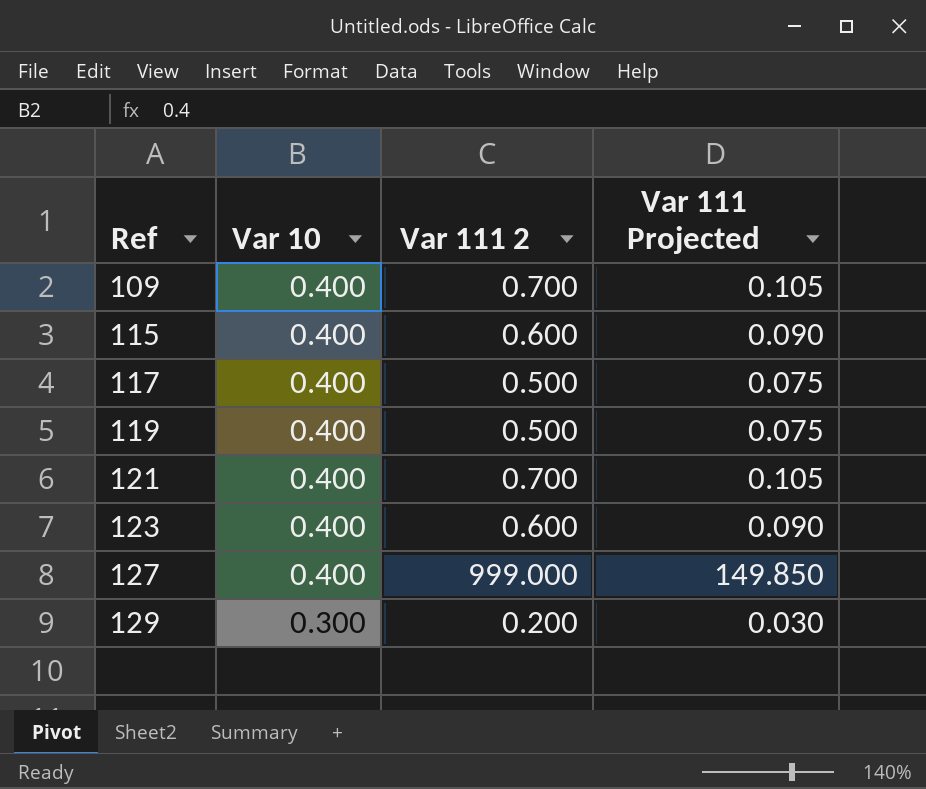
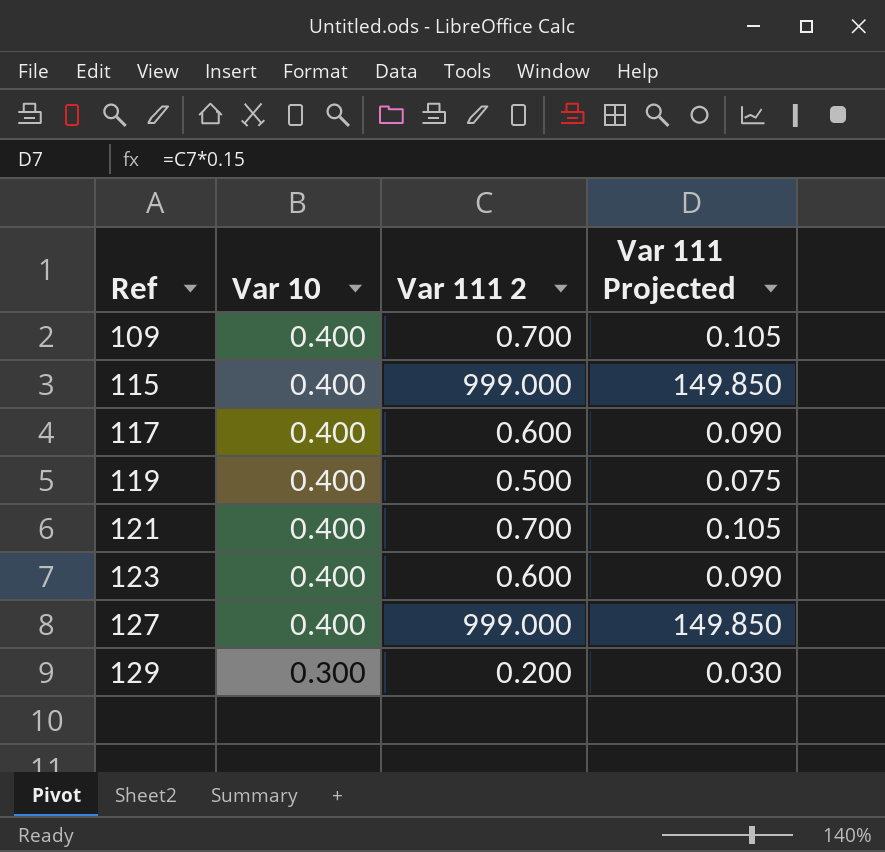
115 | Var 111 2: 0.600 -> 999.000
115 | Var 111 Projected: 0.090 -> 149.850
117 | Var 111 2: 0.500 -> 0.600
117 | Var 111 Projected: 0.075 -> 0.090

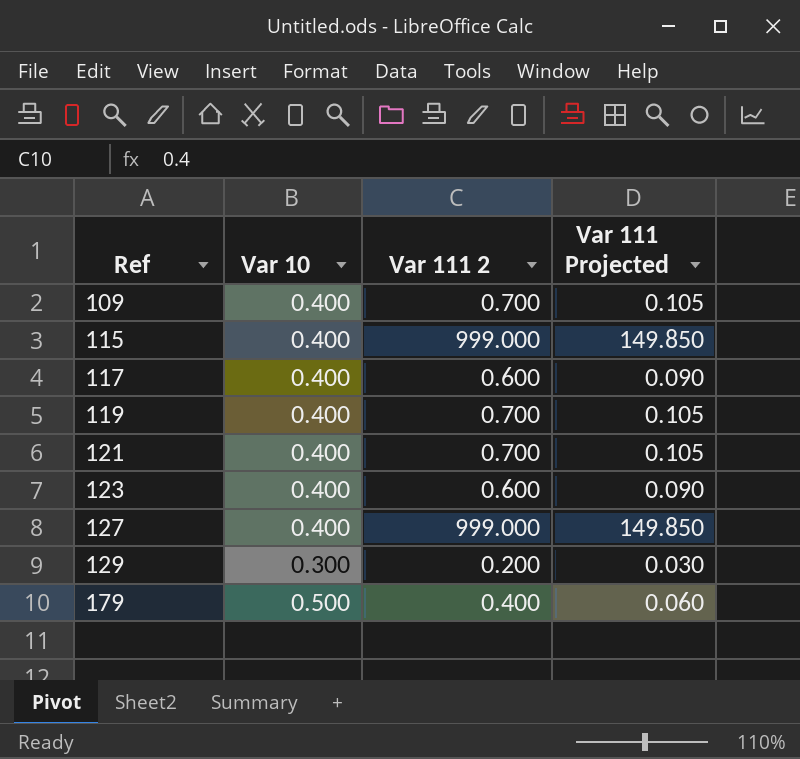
119 | Var 111 2: 0.500 -> 0.700
119 | Var 111 Projected: 0.075 -> 0.105
row 179: none -> 0.500 | 0.400 | 0.060

